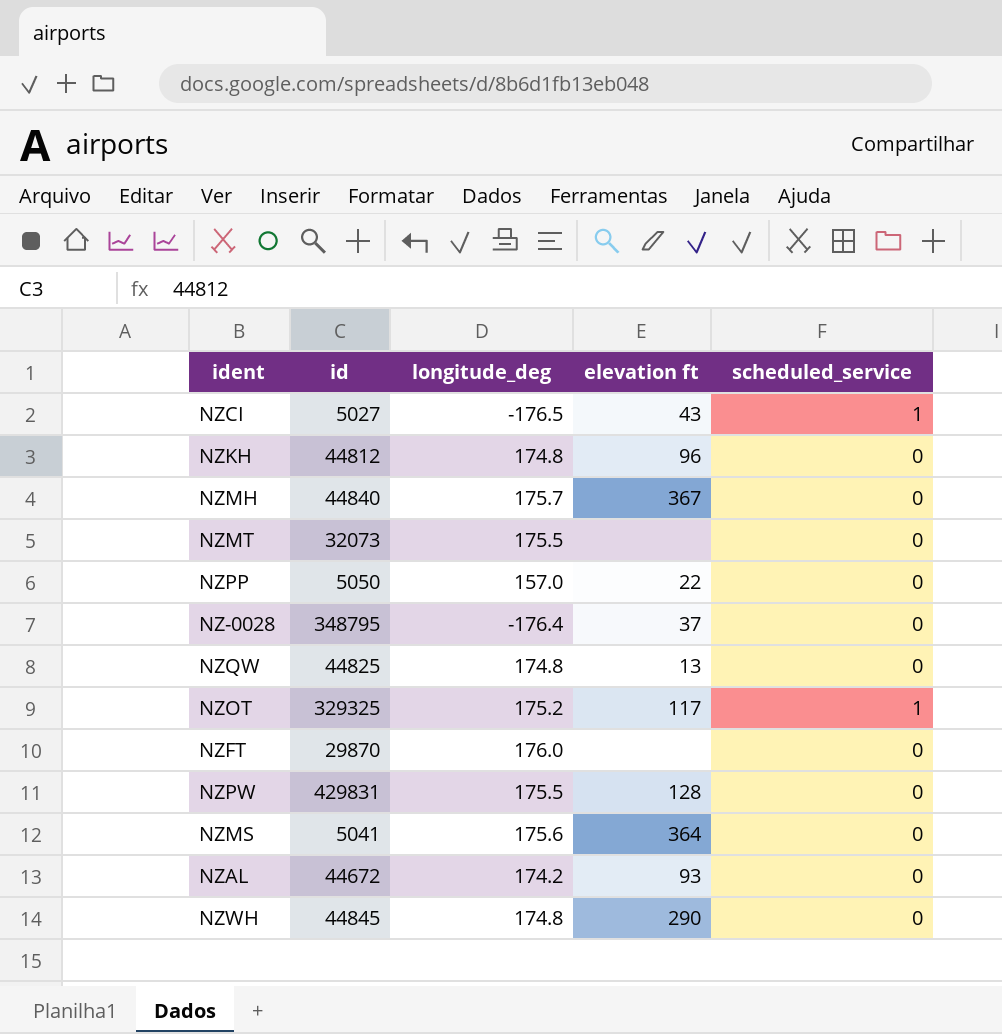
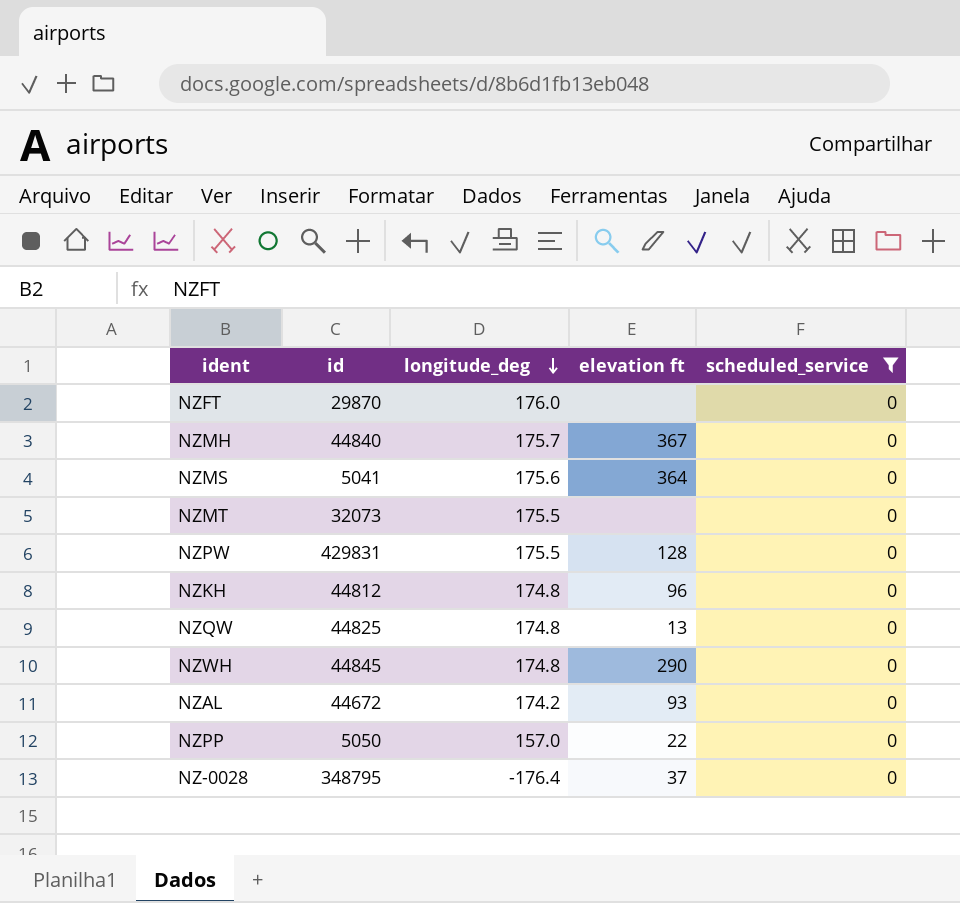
filter: none -> scheduled_service = 0
row order: none -> longitude_deg descending

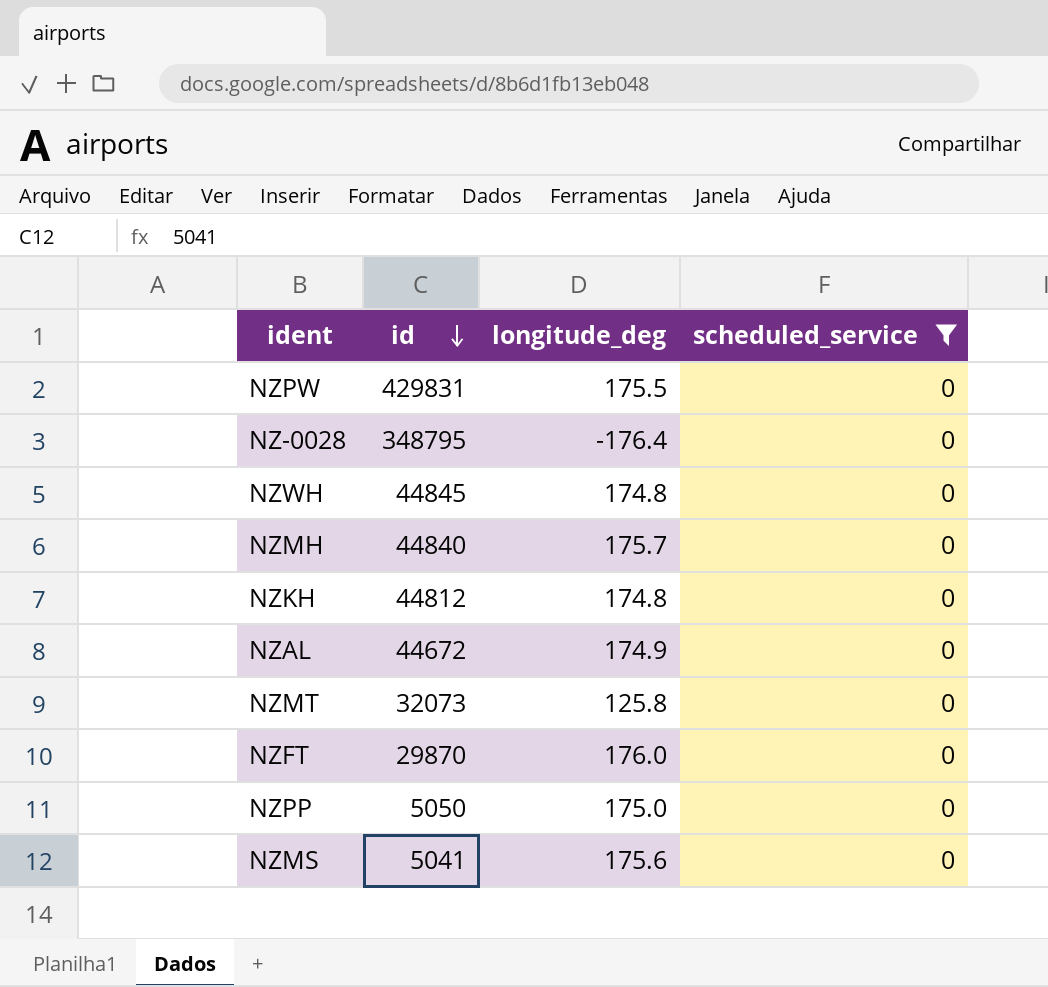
row order: longitude_deg descending -> id descending
column elevation ft | position: 4 -> none
row NZQW: 44825 | 174.8 | 13 | 0 -> none
NZAL | longitude_deg: 174.2 -> 174.9
NZMT | longitude_deg: 175.5 -> 125.8
NZPP | longitude_deg: 157.0 -> 175.0

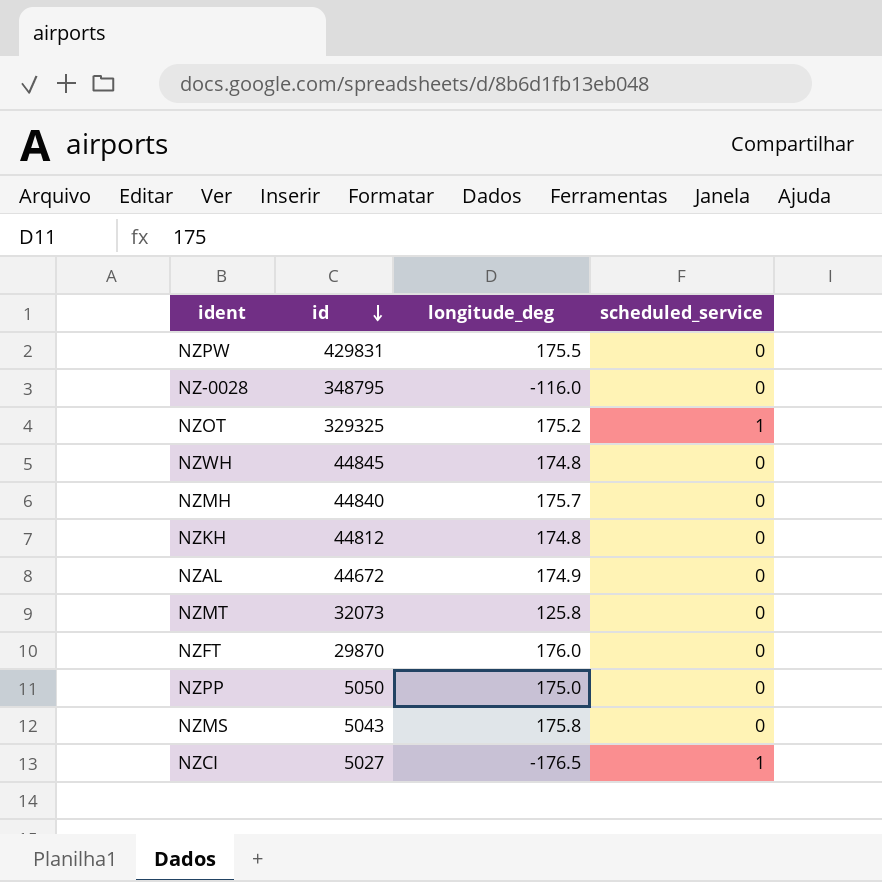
filter: scheduled_service = 0 -> none
NZ-0028 | longitude_deg: -176.4 -> -116.0
NZMS | id: 5041 -> 5043
NZMS | longitude_deg: 175.6 -> 175.8

